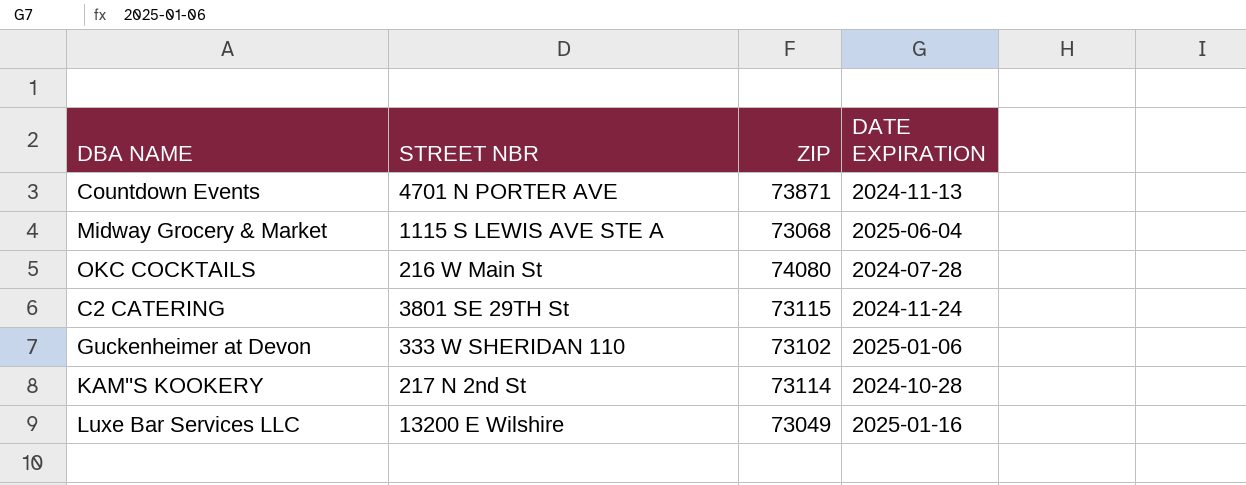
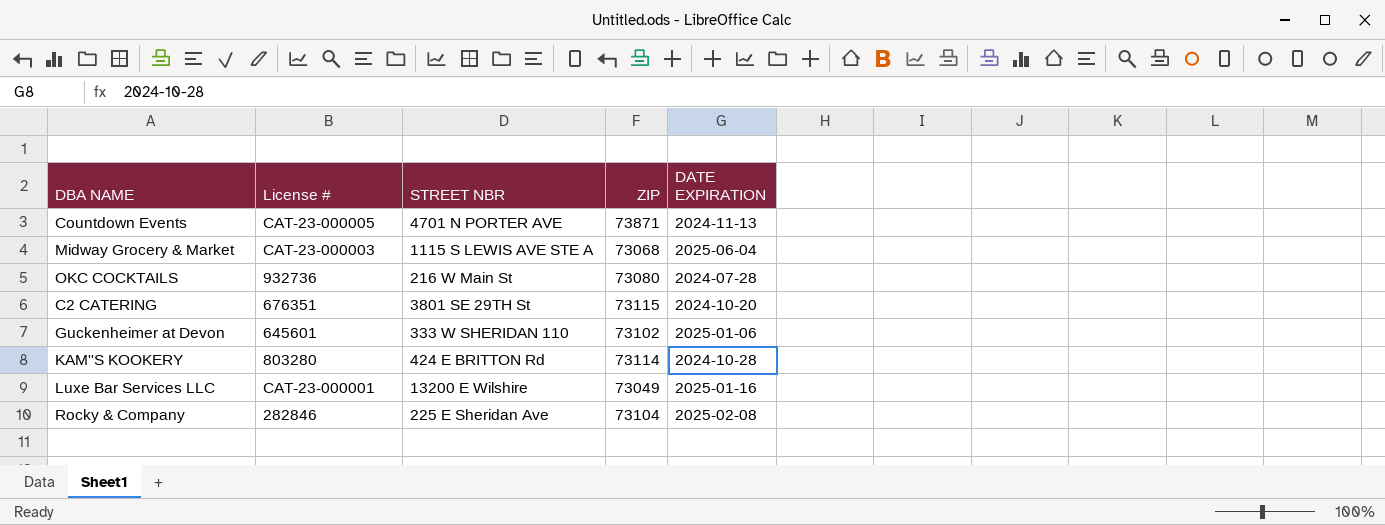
column License # | position: none -> 2
OKC COCKTAILS | ZIP: 74080 -> 73080
C2 CATERING | DATE EXPIRATION: 2024-11-24 -> 2024-10-20
KAM''S KOOKERY | STREET NBR: 217 N 2nd St -> 424 E BRITTON Rd
row Rocky & Company: none -> 282846 | 225 E Sheridan Ave | 73104 | 2025-02-08

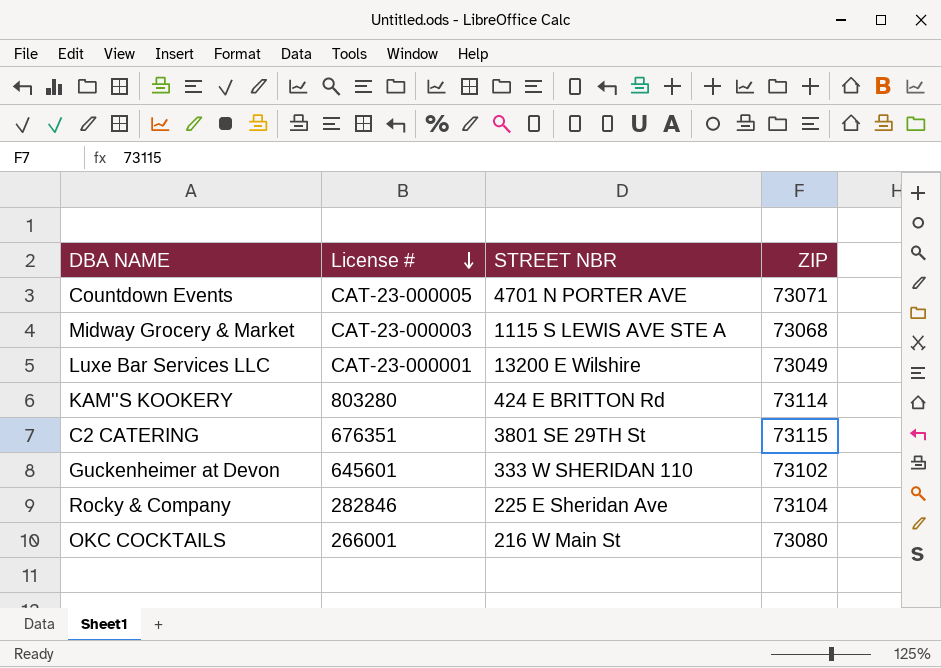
row order: none -> License # descending
column DATE EXPIRATION | position: 5 -> none
Countdown Events | ZIP: 73871 -> 73071
OKC COCKTAILS | License #: 932736 -> 266001

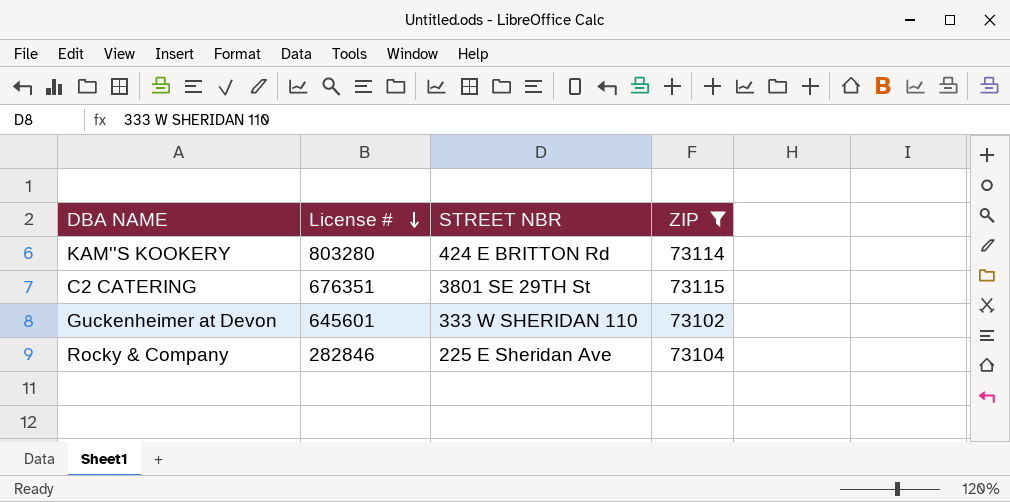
filter: none -> ZIP >= 73102

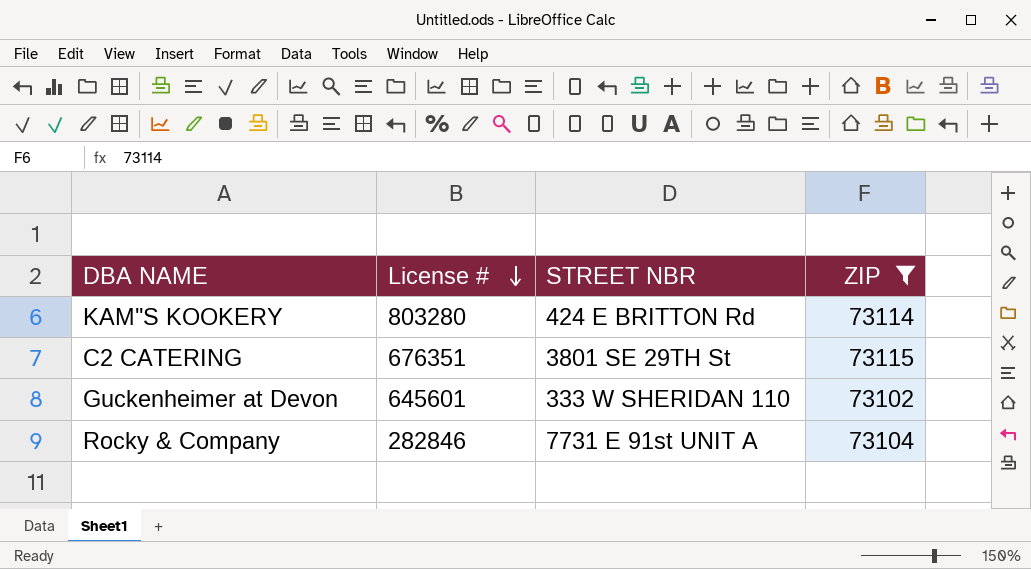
Rocky & Company | STREET NBR: 225 E Sheridan Ave -> 7731 E 91st UNIT A

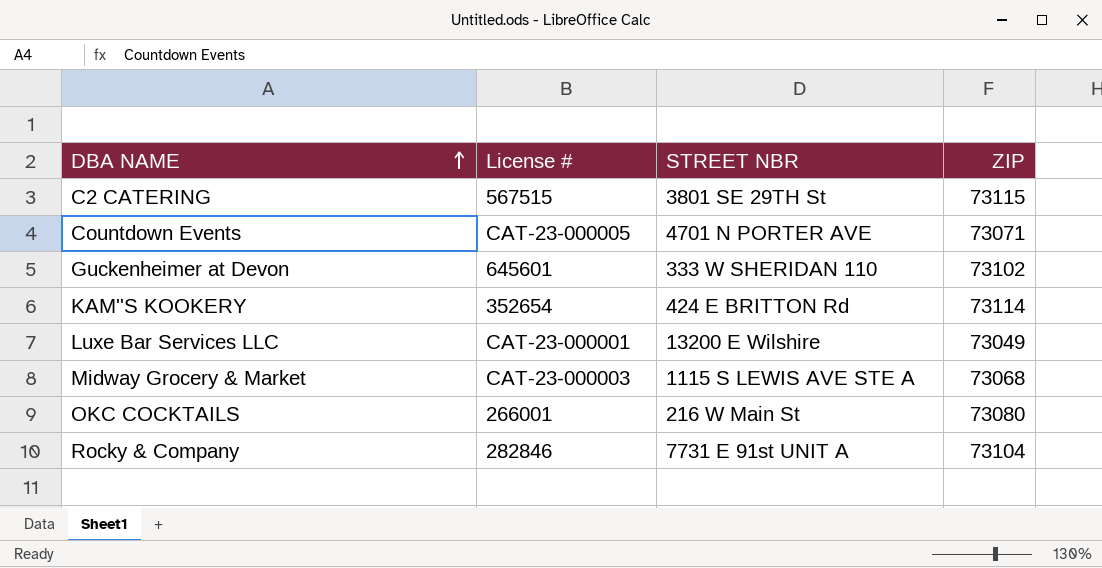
filter: ZIP >= 73102 -> none
row order: License # descending -> DBA NAME ascending
C2 CATERING | License #: 676351 -> 567515
KAM''S KOOKERY | License #: 803280 -> 352654

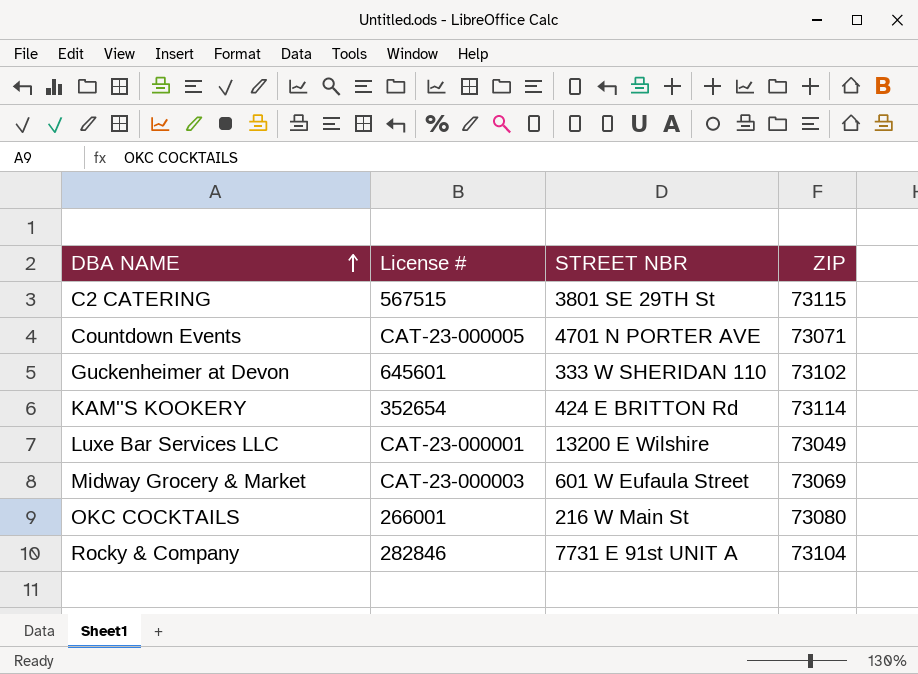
Midway Grocery & Market | STREET NBR: 1115 S LEWIS AVE STE A -> 601 W Eufaula Street
Midway Grocery & Market | ZIP: 73068 -> 73069

